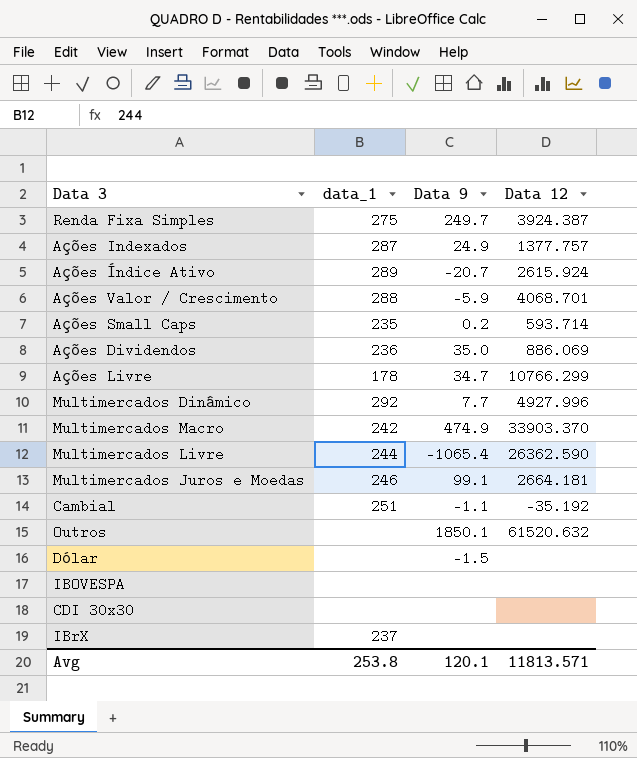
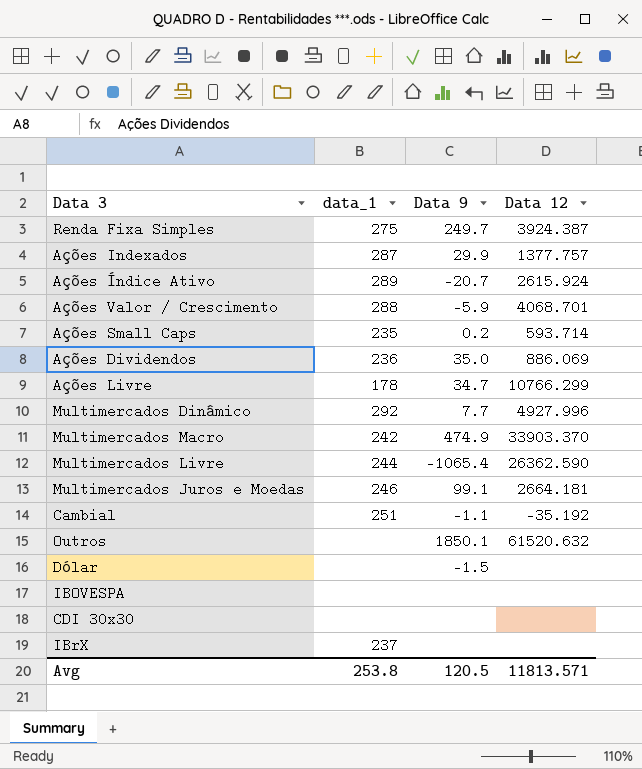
Ações Indexados | Data 9: 24.9 -> 29.9
Avg | Data 9: 120.1 -> 120.5

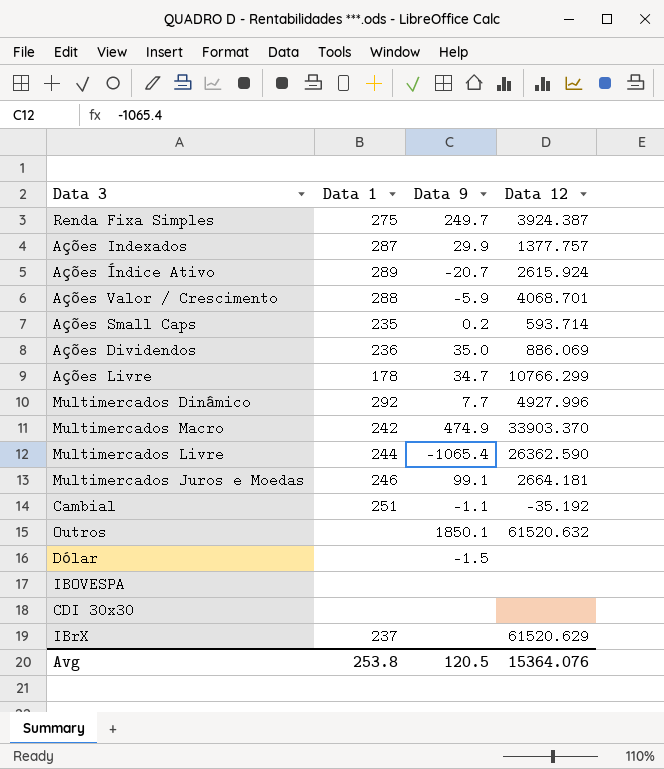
column name: data_1 -> Data 1
IBrX | Data 12: none -> 61520.629
Avg | Data 12: 11813.571 -> 15364.076

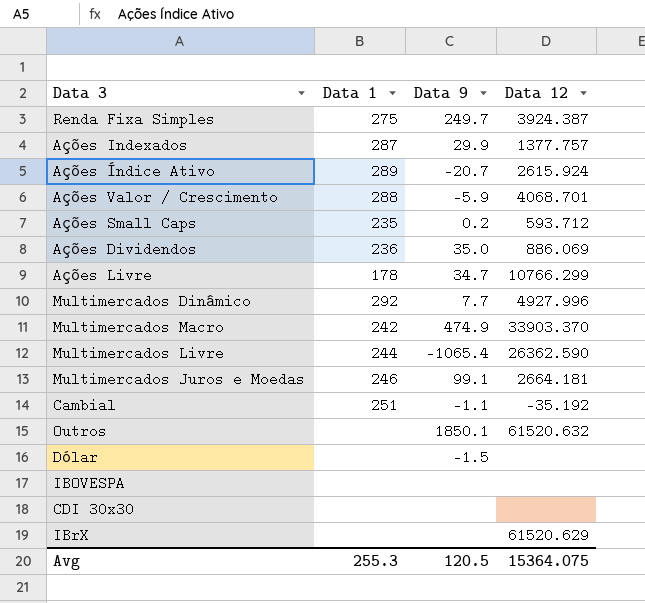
Ações Small Caps | Data 12: 593.714 -> 593.712
IBrX | Data 1: 237 -> none
Avg | Data 1: 253.8 -> 255.3
Avg | Data 12: 15364.076 -> 15364.075

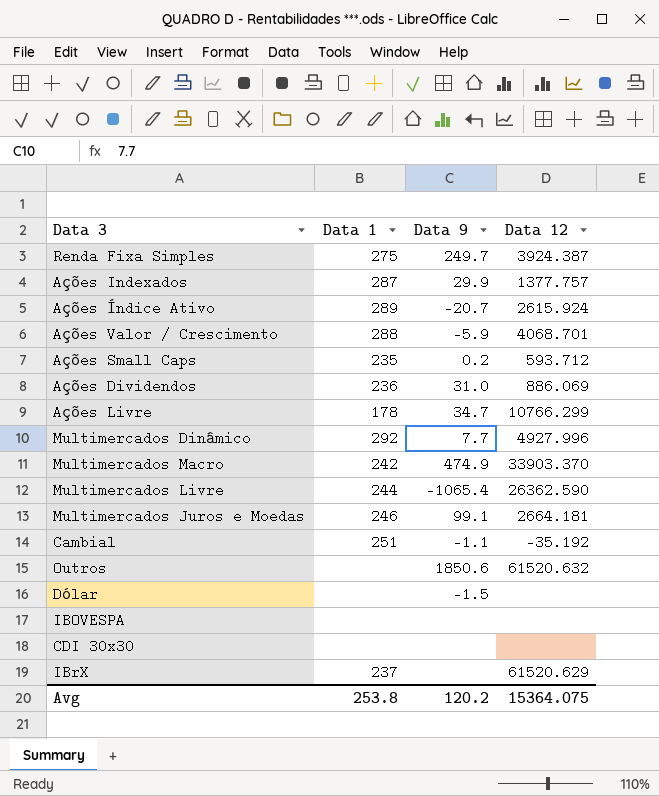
Ações Dividendos | Data 9: 35.0 -> 31.0
Outros | Data 9: 1850.1 -> 1850.6
IBrX | Data 1: none -> 237
Avg | Data 1: 255.3 -> 253.8
Avg | Data 9: 120.5 -> 120.2

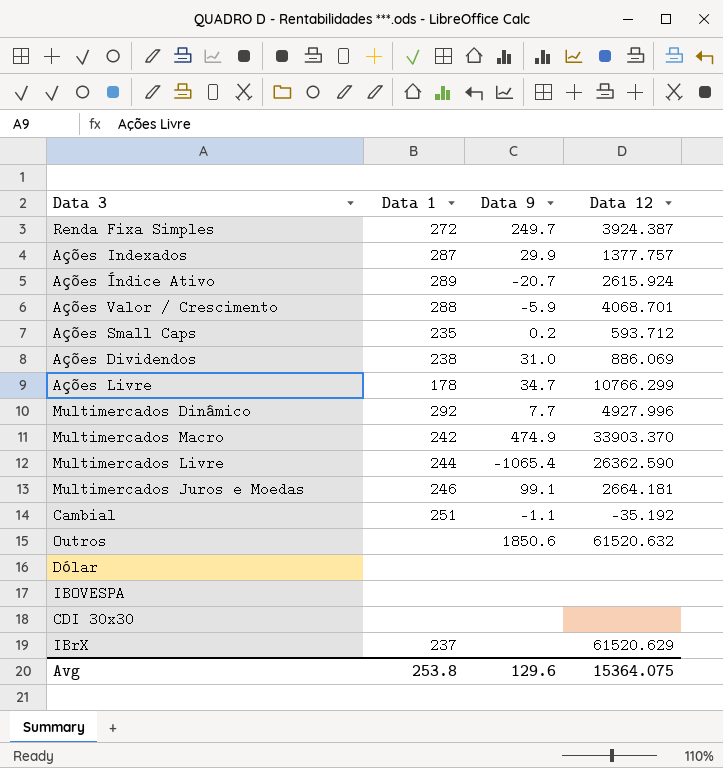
Renda Fixa Simples | Data 1: 275 -> 272
Ações Dividendos | Data 1: 236 -> 238
Dólar | Data 9: -1.5 -> none
Avg | Data 9: 120.2 -> 129.6

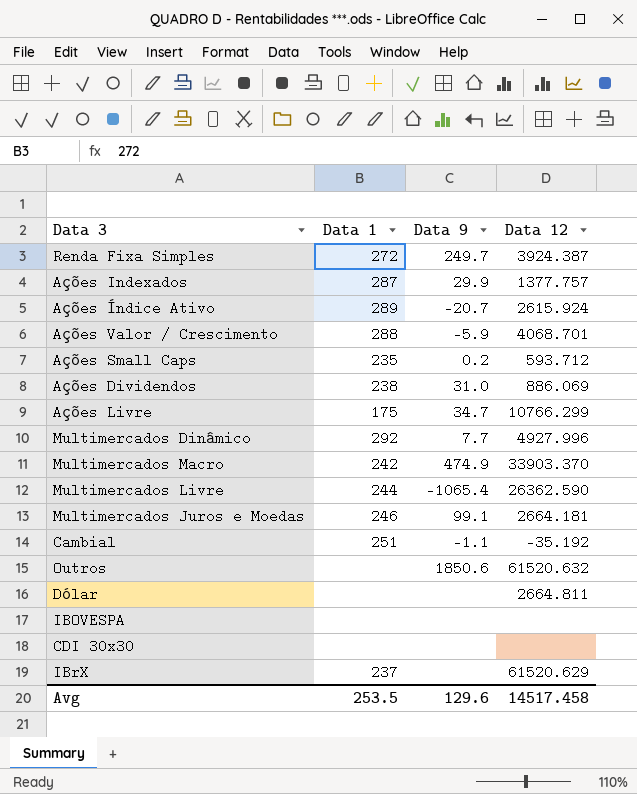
Ações Livre | Data 1: 178 -> 175
Dólar | Data 12: none -> 2664.811
Avg | Data 1: 253.8 -> 253.5
Avg | Data 12: 15364.075 -> 14517.458

